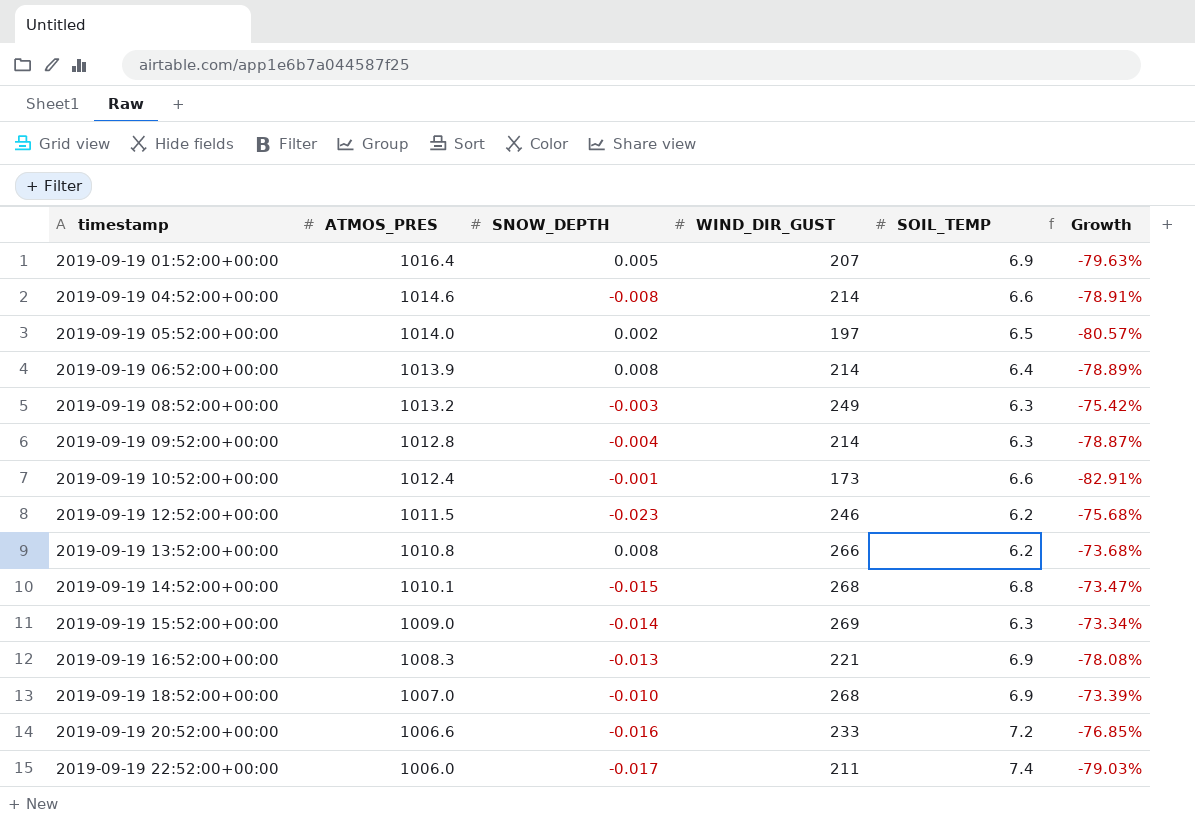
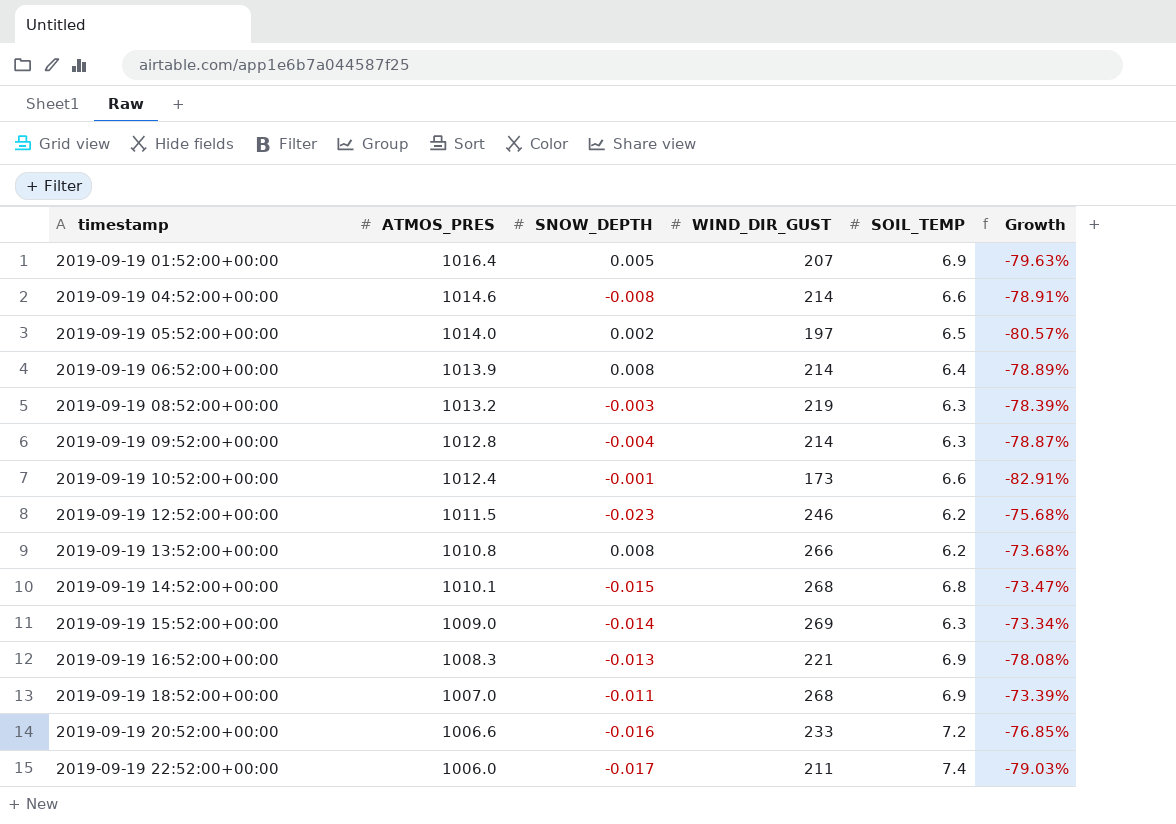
2019-09-19 08:52:00+00:00 | WIND_DIR_GUST: 249 -> 219
2019-09-19 08:52:00+00:00 | Growth: -75.42% -> -78.39%
2019-09-19 18:52:00+00:00 | SNOW_DEPTH: -0.010 -> -0.011

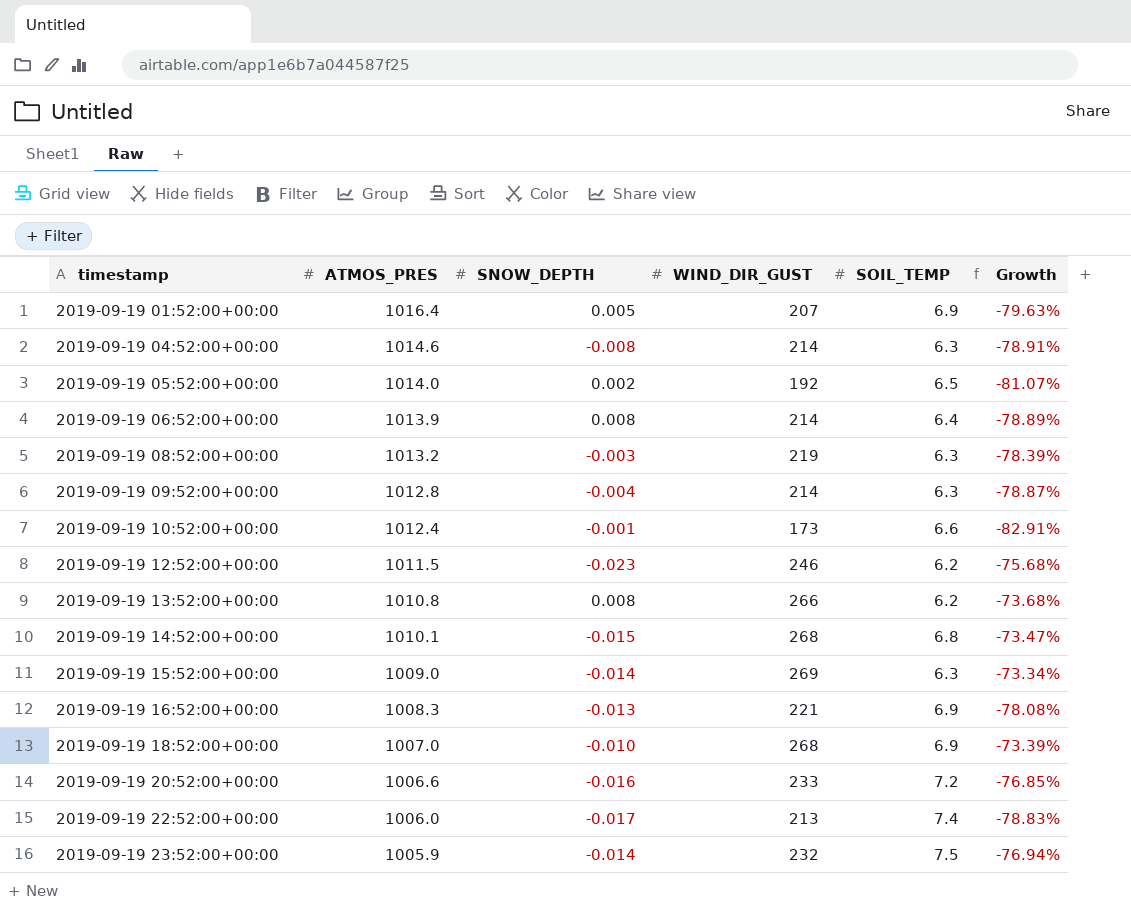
2019-09-19 04:52:00+00:00 | SOIL_TEMP: 6.6 -> 6.3
2019-09-19 05:52:00+00:00 | WIND_DIR_GUST: 197 -> 192
2019-09-19 05:52:00+00:00 | Growth: -80.57% -> -81.07%
2019-09-19 18:52:00+00:00 | SNOW_DEPTH: -0.011 -> -0.010
2019-09-19 22:52:00+00:00 | WIND_DIR_GUST: 211 -> 213
2019-09-19 22:52:00+00:00 | Growth: -79.03% -> -78.83%
row 2019-09-19 23:52:00+00:00: none -> 1005.9 | -0.014 | 232 | 7.5 | -76.94%

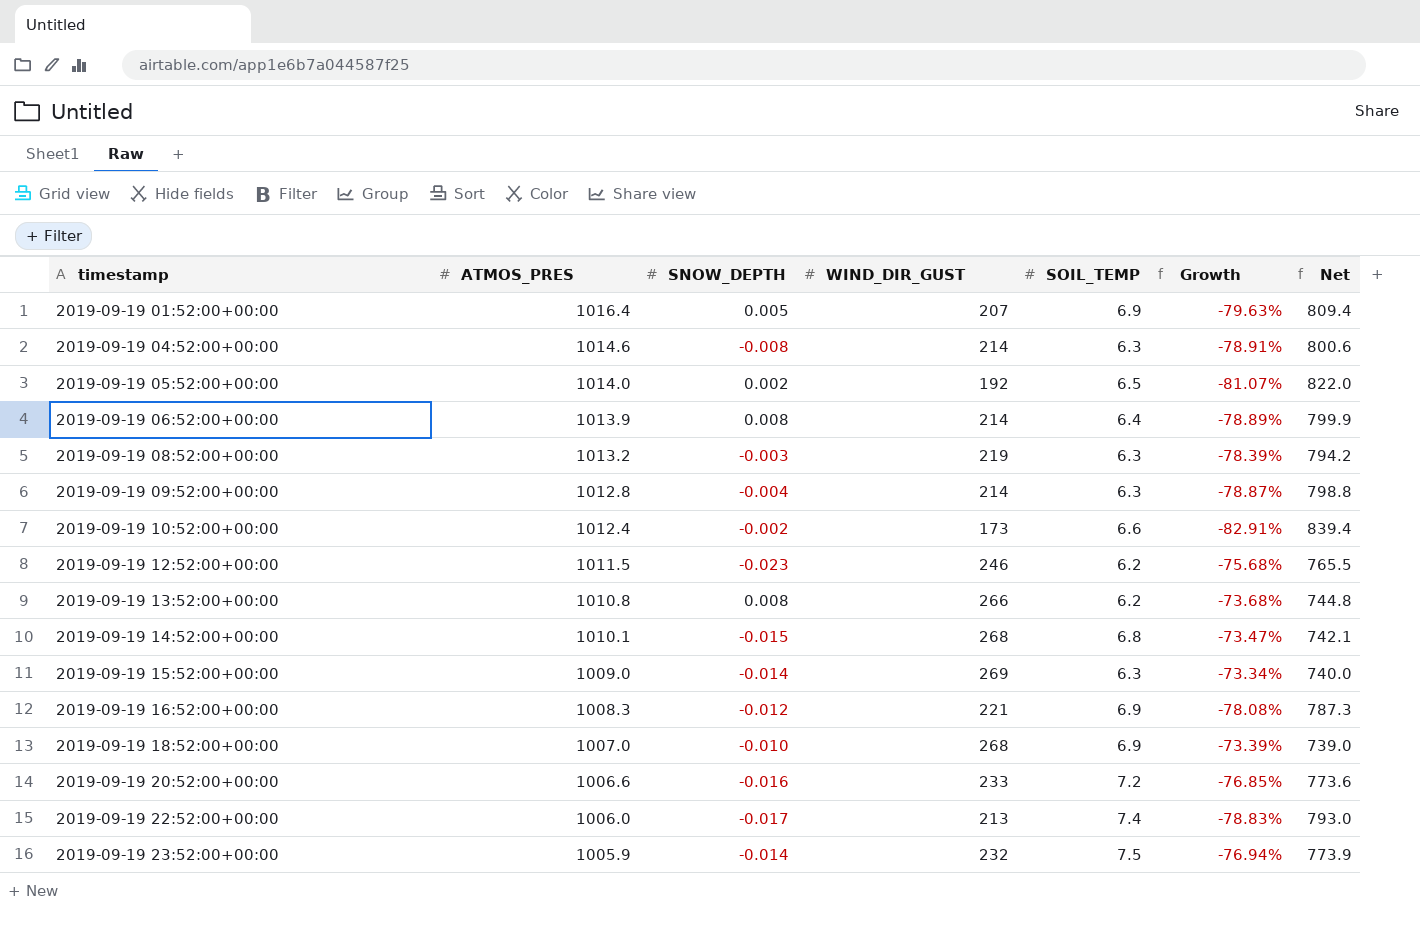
column Net | formula: none -> [ATMOS_PRES] - [WIND_DIR_GUST]
2019-09-19 10:52:00+00:00 | SNOW_DEPTH: -0.001 -> -0.002
2019-09-19 16:52:00+00:00 | SNOW_DEPTH: -0.013 -> -0.012

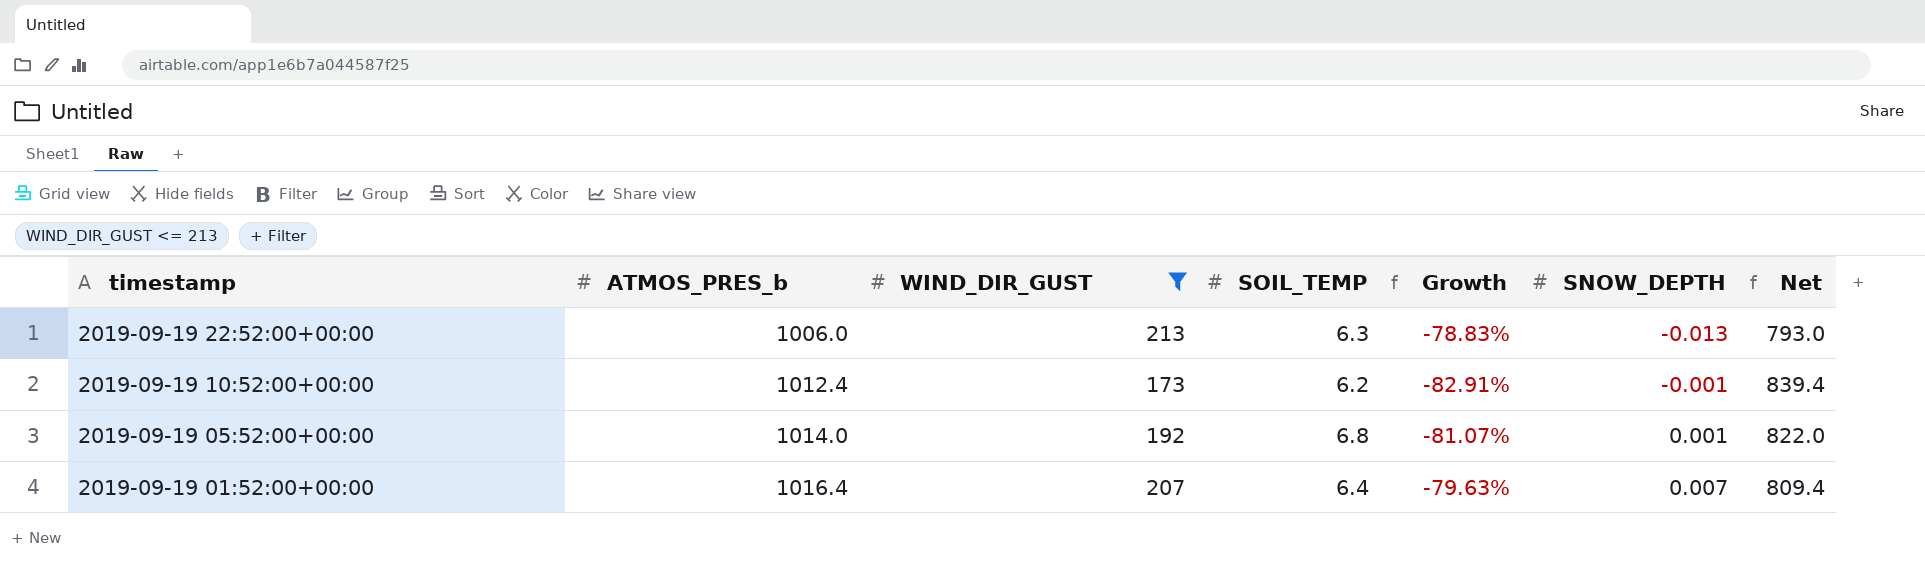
filter: none -> WIND_DIR_GUST <= 213
row order: timestamp ascending -> timestamp descending
column name: ATMOS_PRES -> ATMOS_PRES_b
column SNOW_DEPTH | position: 3 -> 6
2019-09-19 22:52:00+00:00 | SOIL_TEMP: 7.4 -> 6.3
2019-09-19 22:52:00+00:00 | SNOW_DEPTH: -0.017 -> -0.013
2019-09-19 10:52:00+00:00 | SOIL_TEMP: 6.6 -> 6.2
2019-09-19 10:52:00+00:00 | SNOW_DEPTH: -0.002 -> -0.001
2019-09-19 05:52:00+00:00 | SOIL_TEMP: 6.5 -> 6.8
2019-09-19 05:52:00+00:00 | SNOW_DEPTH: 0.002 -> 0.001
2019-09-19 01:52:00+00:00 | SOIL_TEMP: 6.9 -> 6.4
2019-09-19 01:52:00+00:00 | SNOW_DEPTH: 0.005 -> 0.007

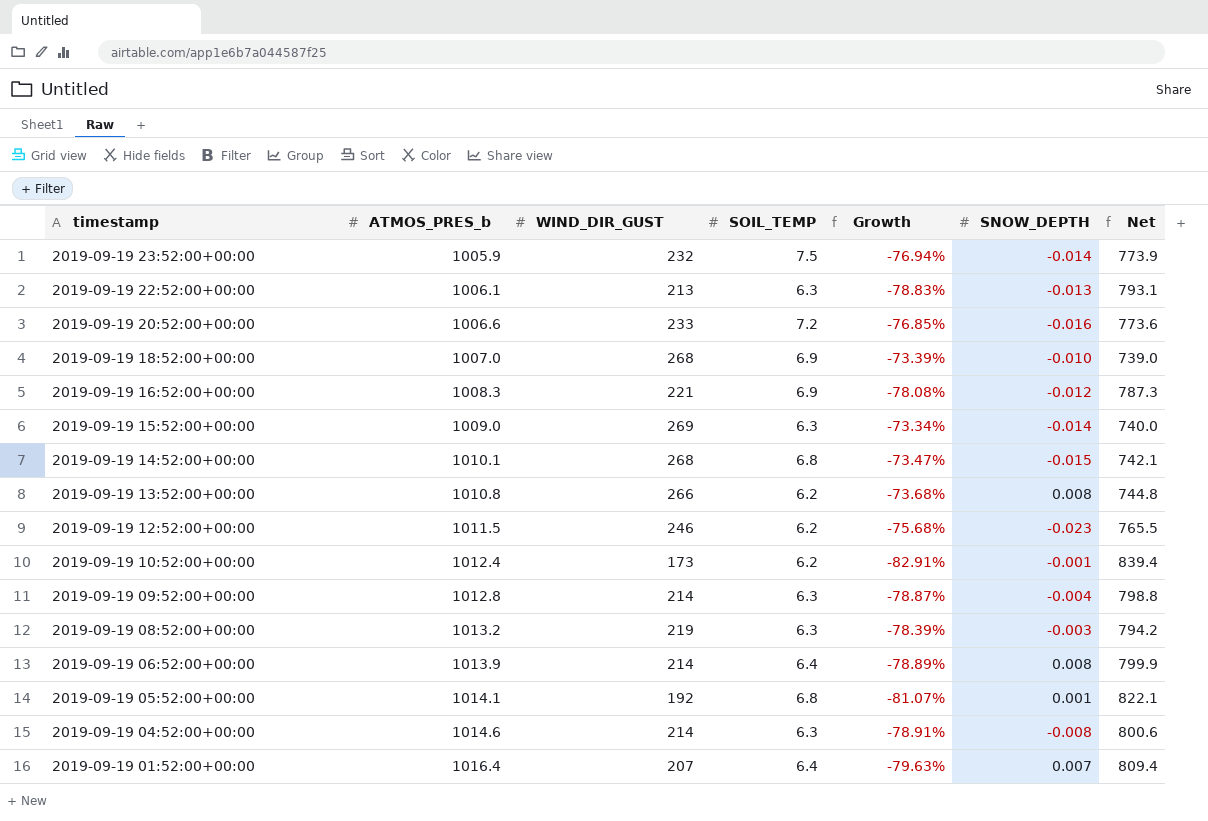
filter: WIND_DIR_GUST <= 213 -> none
2019-09-19 22:52:00+00:00 | ATMOS_PRES_b: 1006.0 -> 1006.1
2019-09-19 22:52:00+00:00 | Net: 793.0 -> 793.1
2019-09-19 05:52:00+00:00 | ATMOS_PRES_b: 1014.0 -> 1014.1
2019-09-19 05:52:00+00:00 | Net: 822.0 -> 822.1

